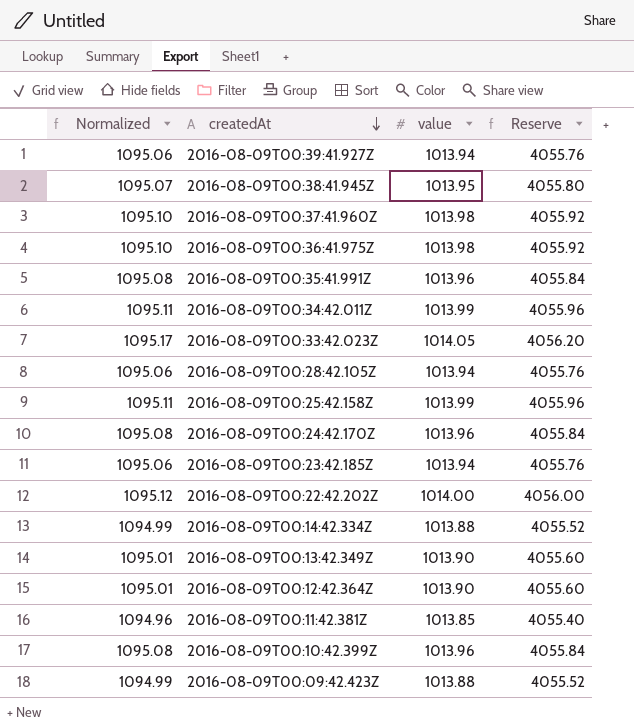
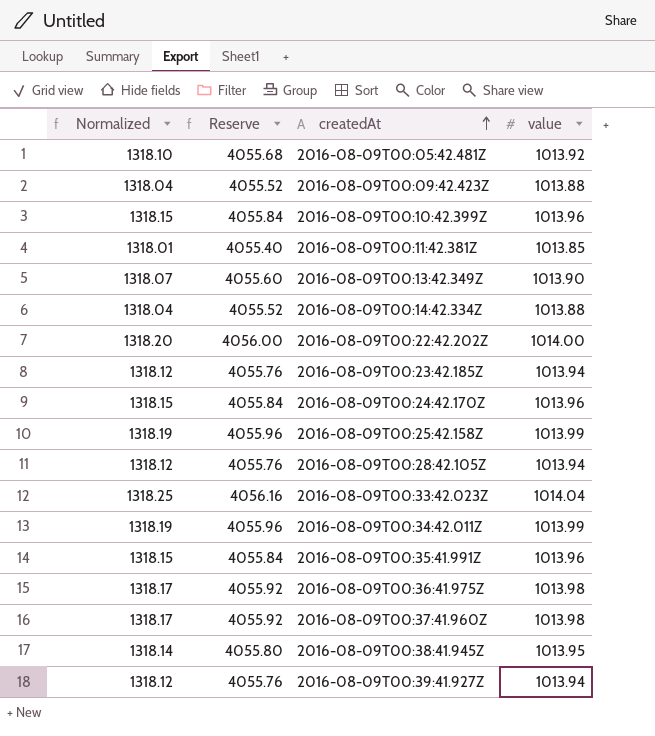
row order: createdAt descending -> createdAt ascending
column Normalized | formula: [value] * 1.08 -> [value] * 1.3
column Reserve | position: 4 -> 2
row 2016-08-09T00:12:42.364Z: 1095.01 | 1013.90 | 4055.60 -> none
row 2016-08-09T00:05:42.481Z: none -> 1318.10 | 4055.68 | 1013.92
2016-08-09T00:33:42.023Z | Reserve: 4056.20 -> 4056.16
2016-08-09T00:33:42.023Z | value: 1014.05 -> 1014.04

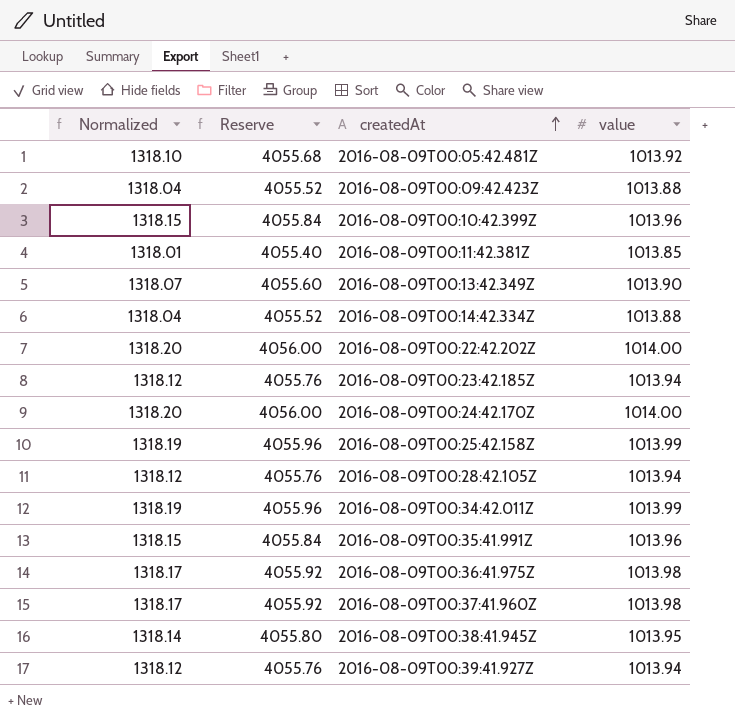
row 2016-08-09T00:33:42.023Z: 1318.25 | 4056.16 | 1014.04 -> none
2016-08-09T00:24:42.170Z | Normalized: 1318.15 -> 1318.20
2016-08-09T00:24:42.170Z | Reserve: 4055.84 -> 4056.00
2016-08-09T00:24:42.170Z | value: 1013.96 -> 1014.00

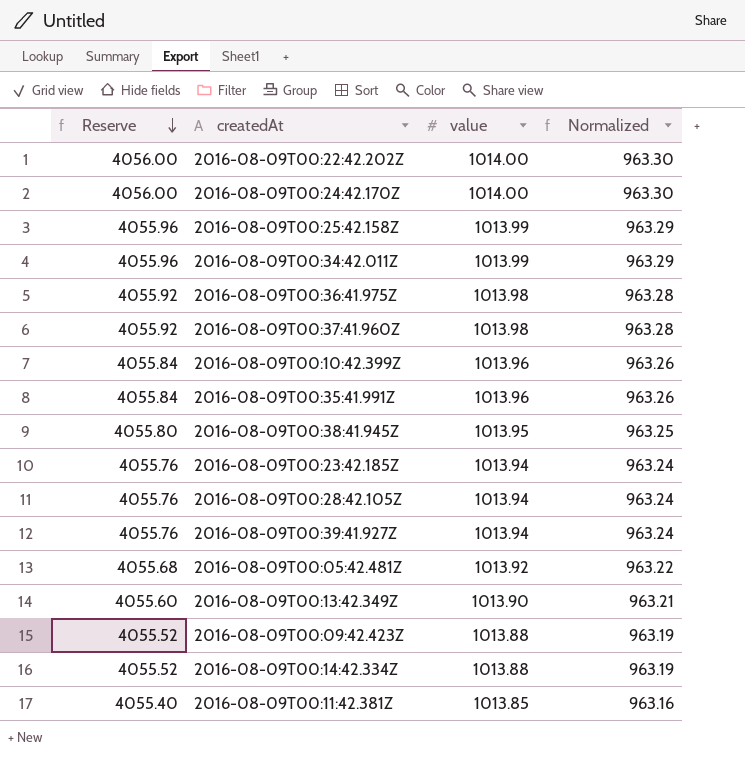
row order: createdAt ascending -> Reserve descending
column Normalized | formula: [value] * 1.3 -> [value] * 0.95
column Normalized | position: 1 -> 4

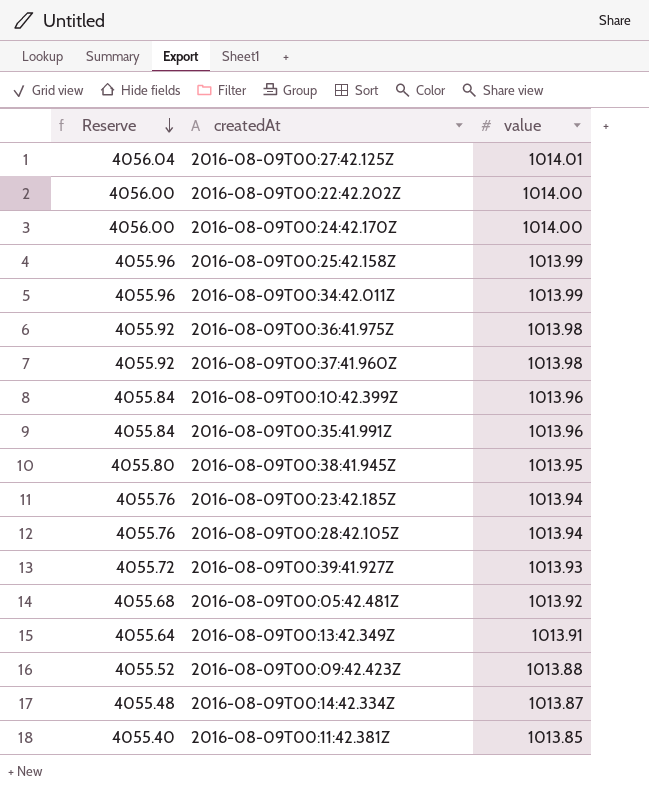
column Normalized | formula: [value] * 0.95 -> none
row 2016-08-09T00:27:42.125Z: none -> 4056.04 | 1014.01
2016-08-09T00:39:41.927Z | Reserve: 4055.76 -> 4055.72
2016-08-09T00:39:41.927Z | value: 1013.94 -> 1013.93
2016-08-09T00:13:42.349Z | Reserve: 4055.60 -> 4055.64
2016-08-09T00:13:42.349Z | value: 1013.90 -> 1013.91
2016-08-09T00:14:42.334Z | Reserve: 4055.52 -> 4055.48
2016-08-09T00:14:42.334Z | value: 1013.88 -> 1013.87

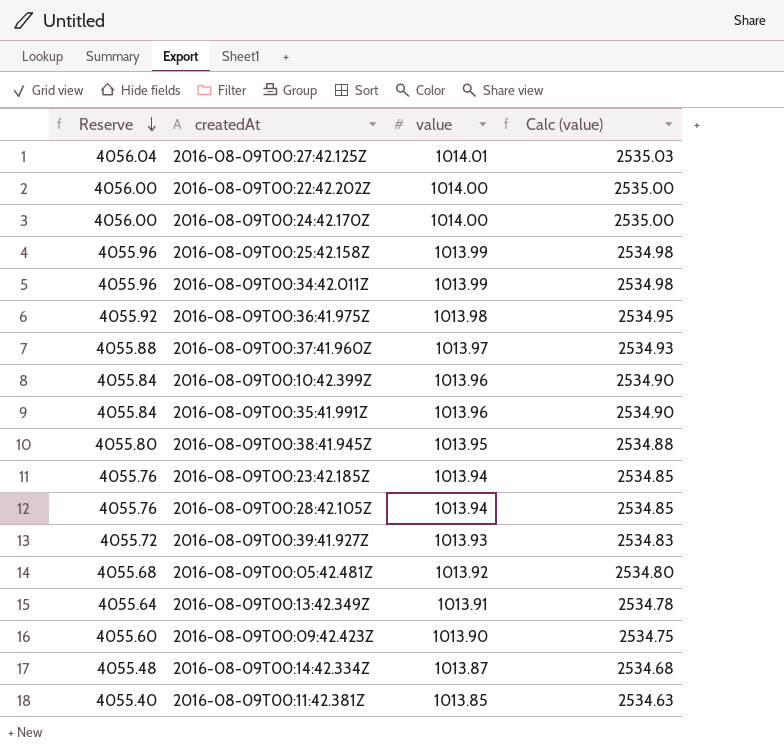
column Calc (value) | formula: none -> [value] * 2.5
2016-08-09T00:37:41.960Z | Reserve: 4055.92 -> 4055.88
2016-08-09T00:37:41.960Z | value: 1013.98 -> 1013.97
2016-08-09T00:09:42.423Z | Reserve: 4055.52 -> 4055.60
2016-08-09T00:09:42.423Z | value: 1013.88 -> 1013.90

